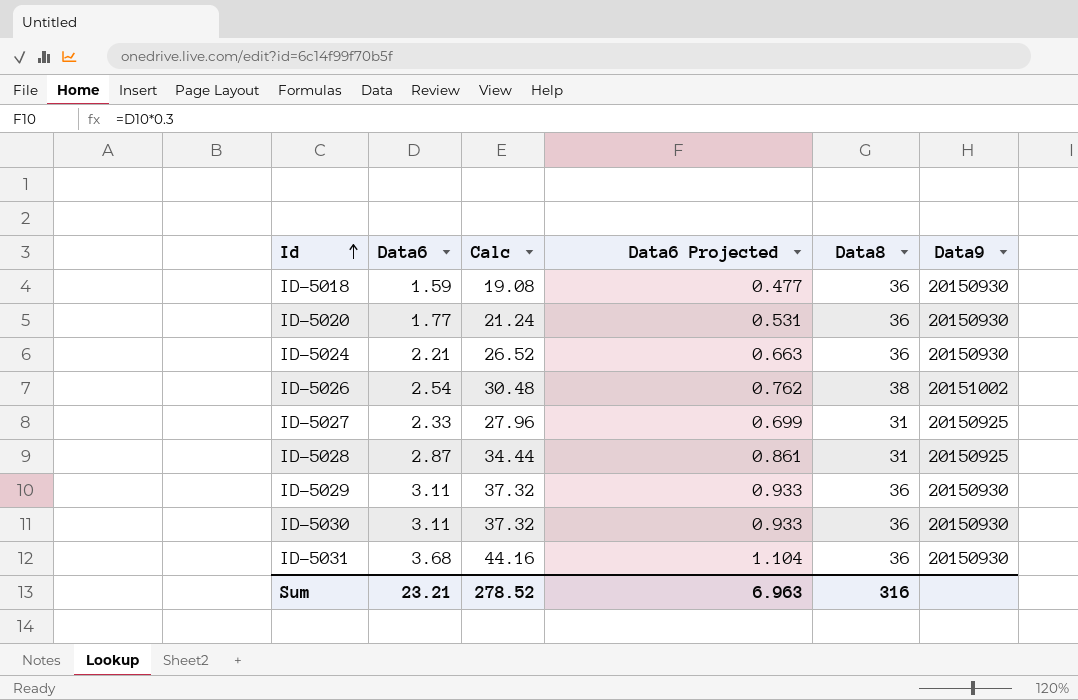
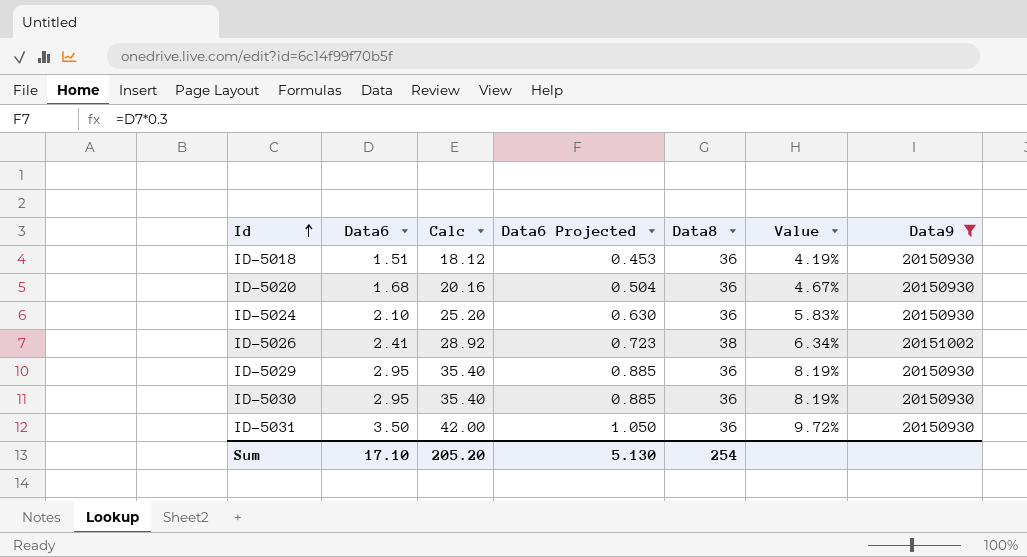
filter: none -> Data9 != 20150925
column Value | formula: none -> [Data6] / [Data8]
ID-5018 | Data6: 1.59 -> 1.51
ID-5018 | Calc: 19.08 -> 18.12
ID-5018 | Data6 Projected: 0.477 -> 0.453
ID-5020 | Data6: 1.77 -> 1.68
ID-5020 | Calc: 21.24 -> 20.16
ID-5020 | Data6 Projected: 0.531 -> 0.504
ID-5024 | Data6: 2.21 -> 2.10
ID-5024 | Calc: 26.52 -> 25.20
ID-5024 | Data6 Projected: 0.663 -> 0.630
ID-5026 | Data6: 2.54 -> 2.41
ID-5026 | Calc: 30.48 -> 28.92
ID-5026 | Data6 Projected: 0.762 -> 0.723
ID-5029 | Data6: 3.11 -> 2.95
ID-5029 | Calc: 37.32 -> 35.40
ID-5029 | Data6 Projected: 0.933 -> 0.885
ID-5030 | Data6: 3.11 -> 2.95
ID-5030 | Calc: 37.32 -> 35.40
ID-5030 | Data6 Projected: 0.933 -> 0.885
ID-5031 | Data6: 3.68 -> 3.50
ID-5031 | Calc: 44.16 -> 42.00
ID-5031 | Data6 Projected: 1.104 -> 1.050
Sum | Data6: 23.21 -> 17.10
Sum | Calc: 278.52 -> 205.20
Sum | Data6 Projected: 6.963 -> 5.130
Sum | Data8: 316 -> 254

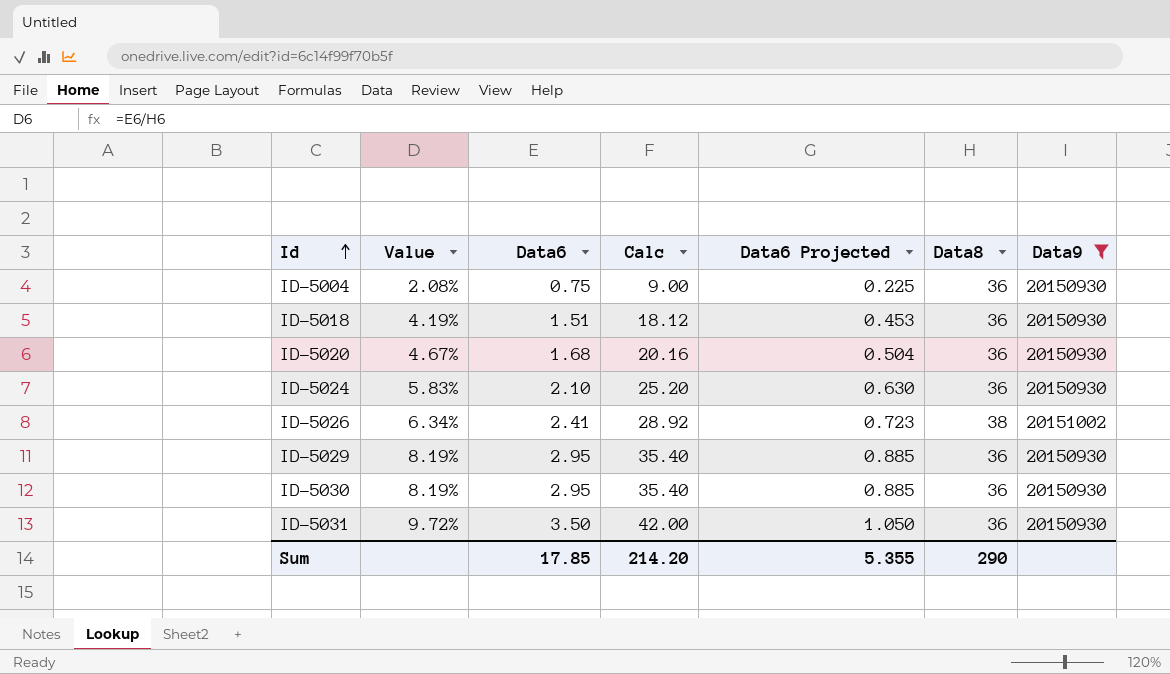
column Value | position: 6 -> 2
row ID-5004: none -> 2.08% | 0.75 | 9.00 | 0.225 | 36 | 20150930
Sum | Data6: 17.10 -> 17.85
Sum | Calc: 205.20 -> 214.20
Sum | Data6 Projected: 5.130 -> 5.355
Sum | Data8: 254 -> 290

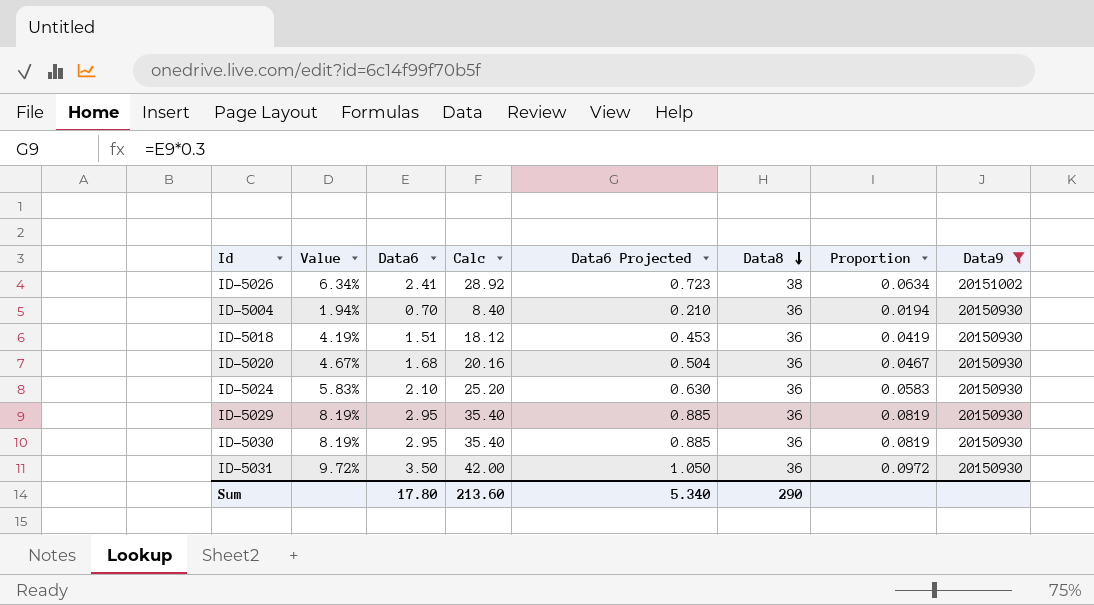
row order: Id ascending -> Data8 descending
column Proportion | formula: none -> [Data6] / [Data8]
ID-5004 | Value: 2.08% -> 1.94%
ID-5004 | Data6: 0.75 -> 0.70
ID-5004 | Calc: 9.00 -> 8.40
ID-5004 | Data6 Projected: 0.225 -> 0.210
Sum | Data6: 17.85 -> 17.80
Sum | Calc: 214.20 -> 213.60
Sum | Data6 Projected: 5.355 -> 5.340

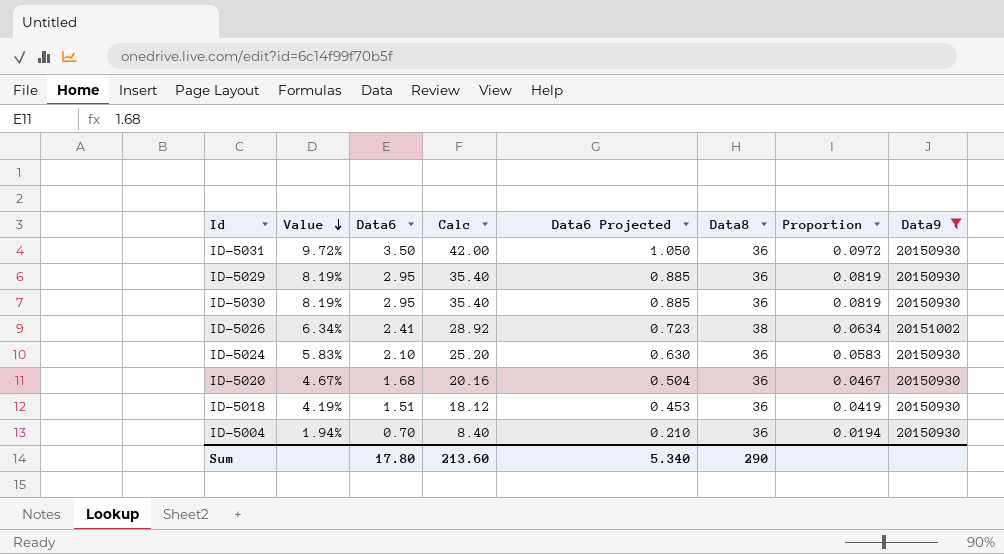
row order: Data8 descending -> Value descending

